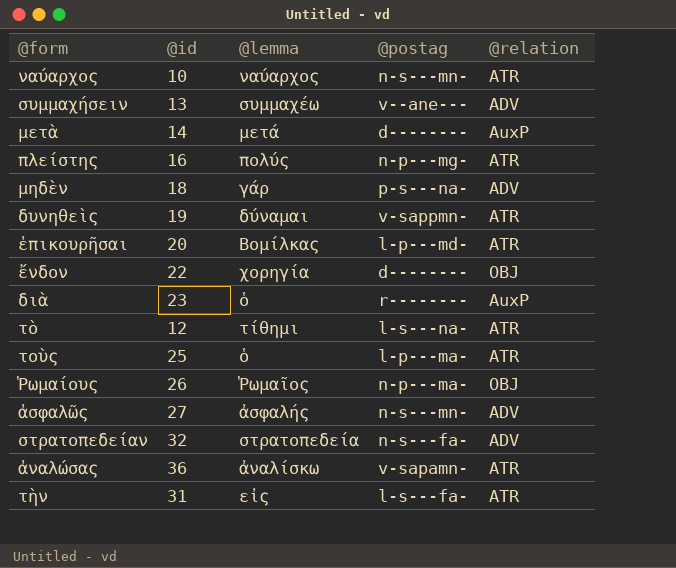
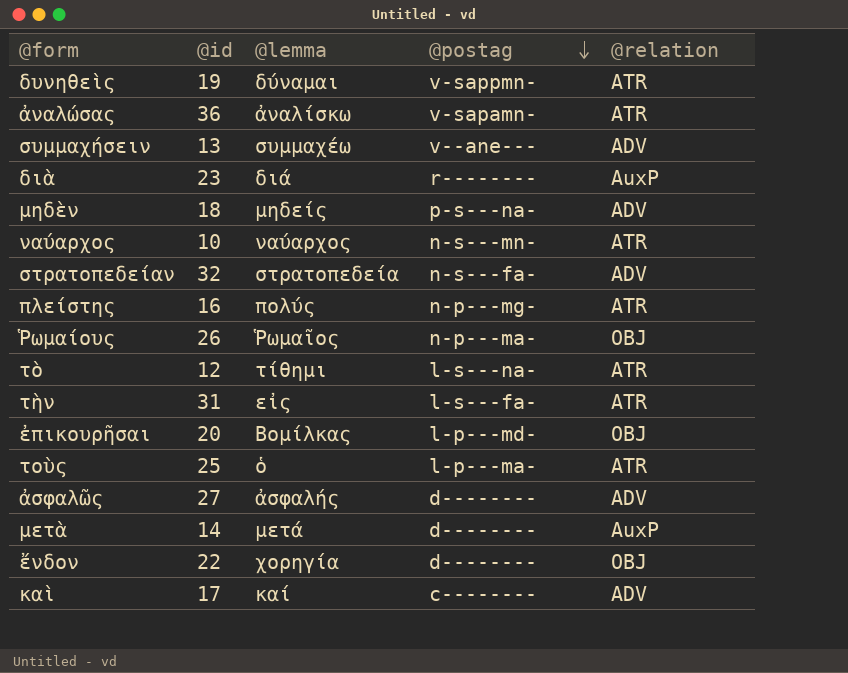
row order: none -> @postag descending
διὰ | @lemma: ὁ -> διά
μηδὲν | @lemma: γάρ -> μηδείς
ἐπικουρῆσαι | @relation: ATR -> OBJ
ἀσφαλῶς | @postag: n-s---mn- -> d--------
row καὶ: none -> 17 | καί | c-------- | ADV

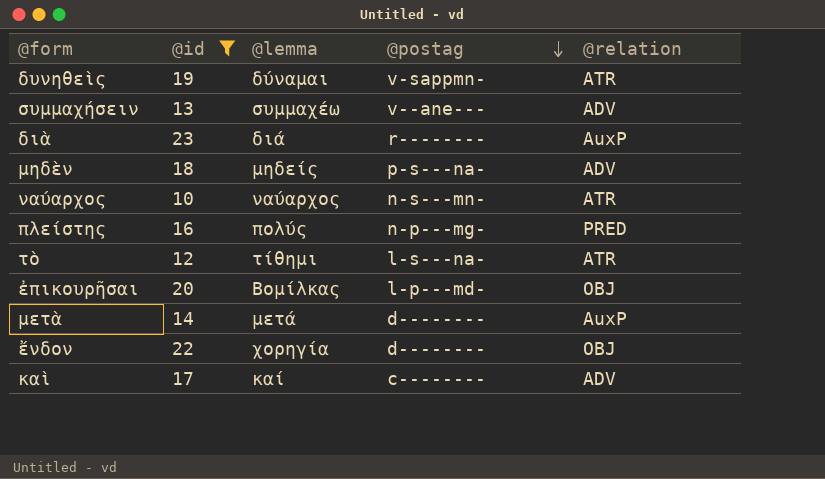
filter: none -> @id <= 23
πλείστης | @relation: ATR -> PRED

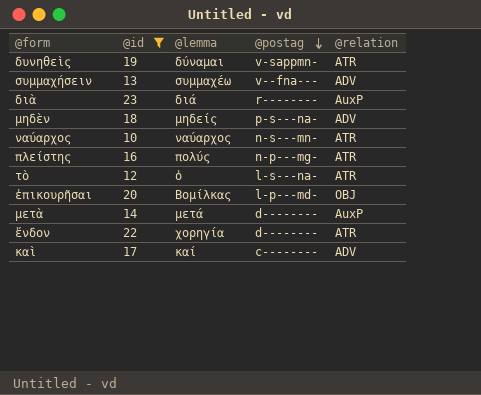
συμμαχήσειν | @postag: v--ane--- -> v--fna---
πλείστης | @relation: PRED -> ATR
τὸ | @lemma: τίθημι -> ὁ
ἔνδον | @relation: OBJ -> ATR

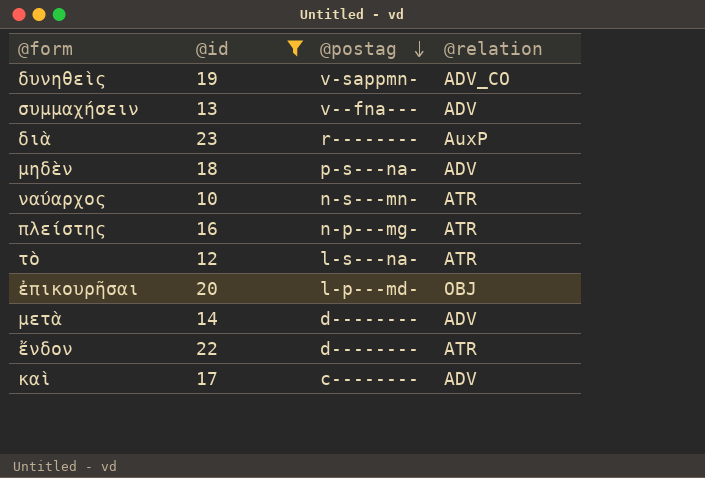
column @lemma | position: 3 -> none
δυνηθεὶς | @relation: ATR -> ADV_CO
μετὰ | @relation: AuxP -> ADV

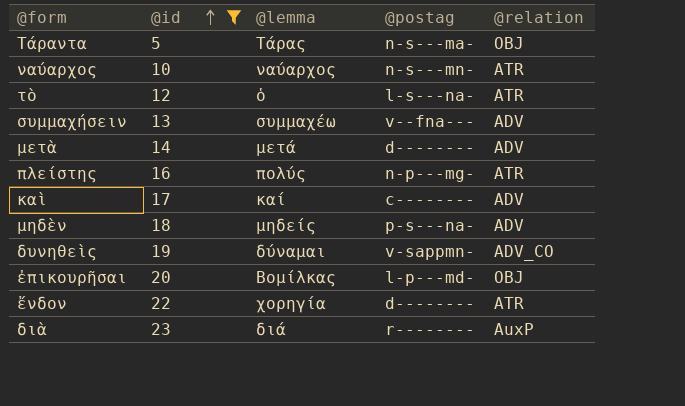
row order: @postag descending -> @id ascending
column @lemma | position: none -> 3
row Τάραντα: none -> 5 | Τάρας | n-s---ma- | OBJ

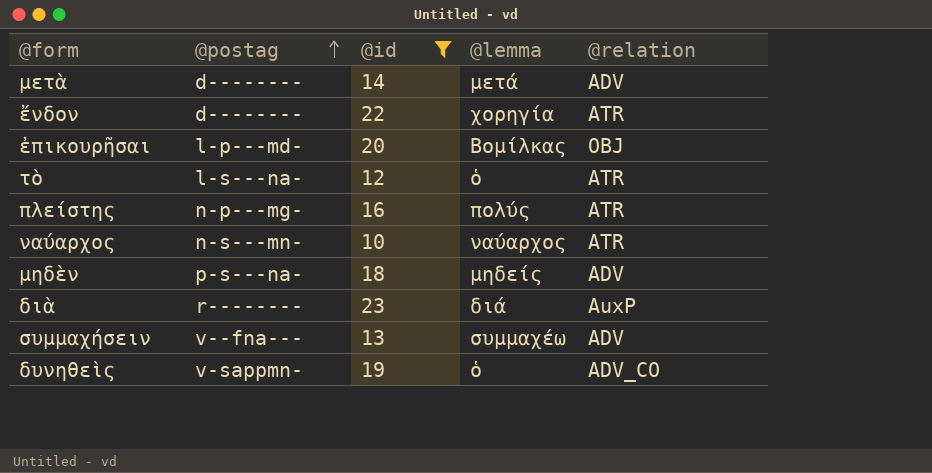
row order: @id ascending -> @postag ascending
column @postag | position: 4 -> 2
row Τάραντα: 5 | Τάρας | n-s---ma- | OBJ -> none
row καὶ: 17 | καί | c-------- | ADV -> none
δυνηθεὶς | @lemma: δύναμαι -> ὁ

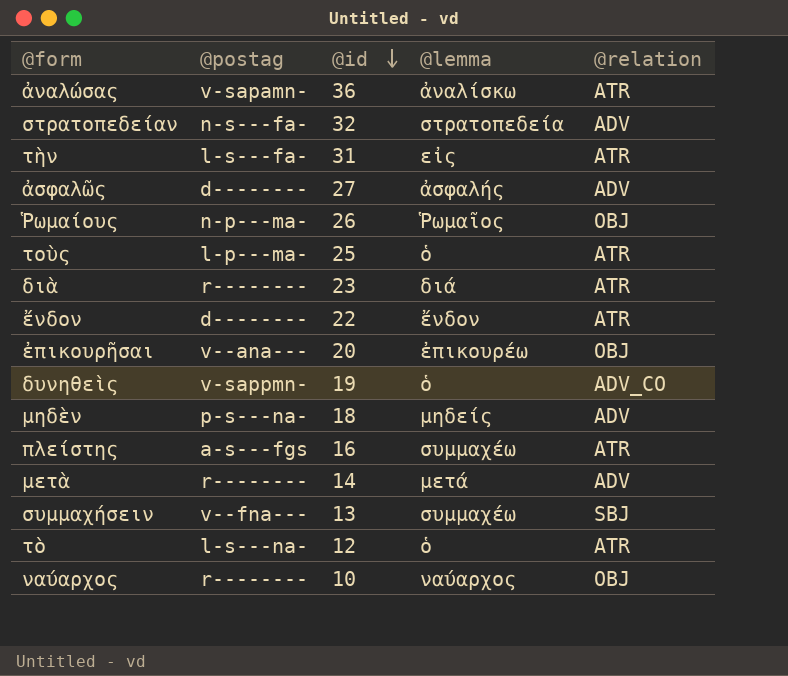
filter: @id <= 23 -> none
row order: @postag ascending -> @id descending
διὰ | @relation: AuxP -> ATR
ἔνδον | @lemma: χορηγία -> ἔνδον
ἐπικουρῆσαι | @postag: l-p---md- -> v--ana---
ἐπικουρῆσαι | @lemma: Βομίλκας -> ἐπικουρέω
πλείστης | @postag: n-p---mg- -> a-s---fgs
πλείστης | @lemma: πολύς -> συμμαχέω
μετὰ | @postag: d-------- -> r--------
συμμαχήσειν | @relation: ADV -> SBJ
ναύαρχος | @postag: n-s---mn- -> r--------
ναύαρχος | @relation: ATR -> OBJ

